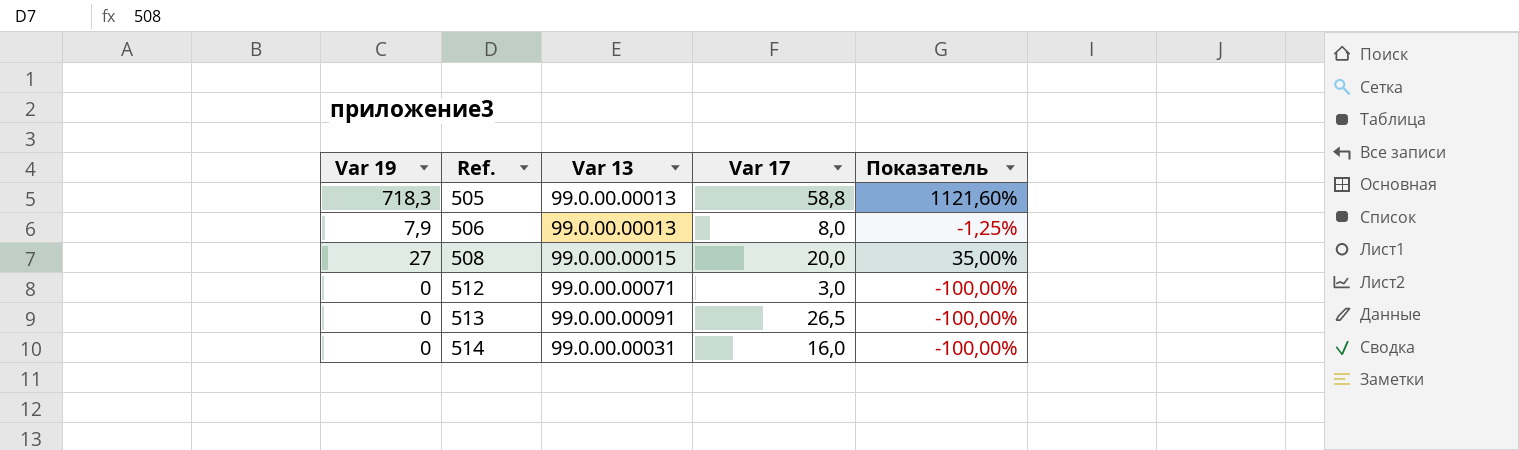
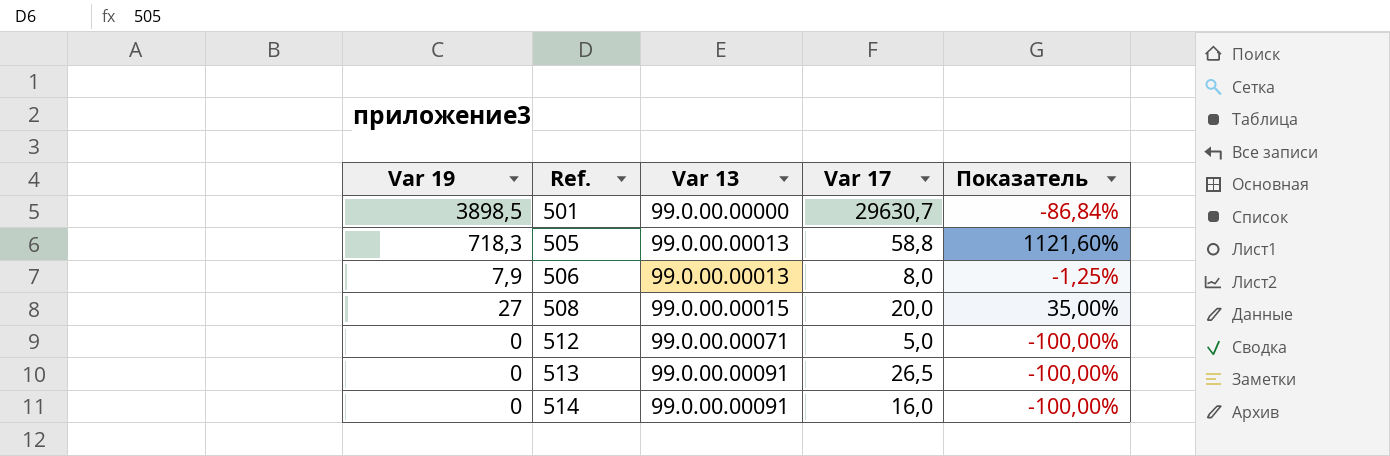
row 501: none -> 3898,5 | 99.0.00.00000 | 29630,7 | -86,84%
512 | Var 17: 3,0 -> 5,0
514 | Var 13: 99.0.00.00031 -> 99.0.00.00091

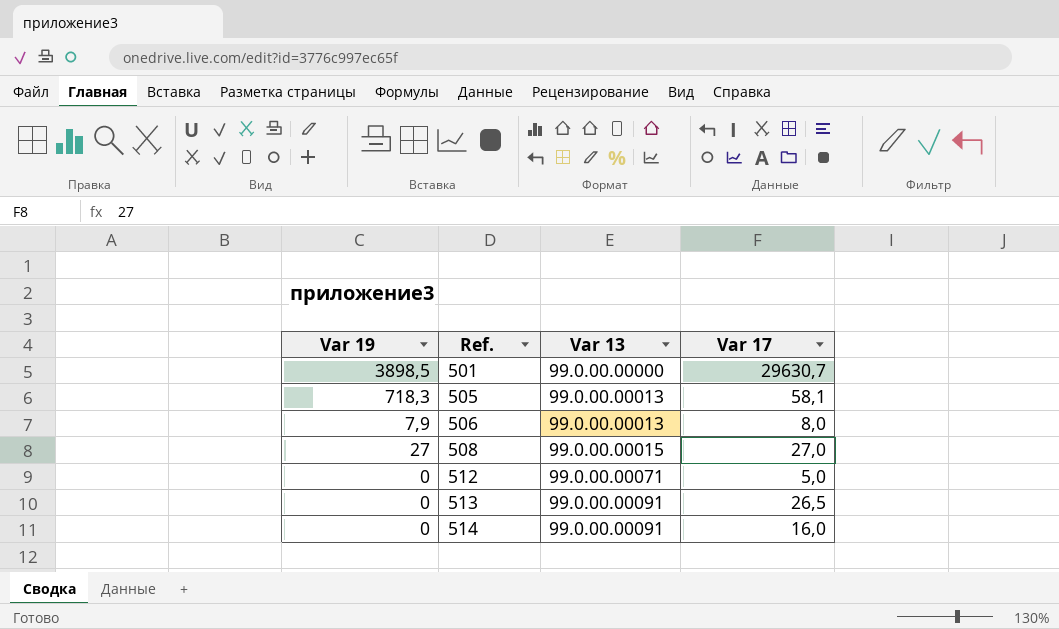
column Показатель | formula: ([Var 19] - [Var 17]) / [Var 17] -> none
505 | Var 17: 58,8 -> 58,1
508 | Var 17: 20,0 -> 27,0

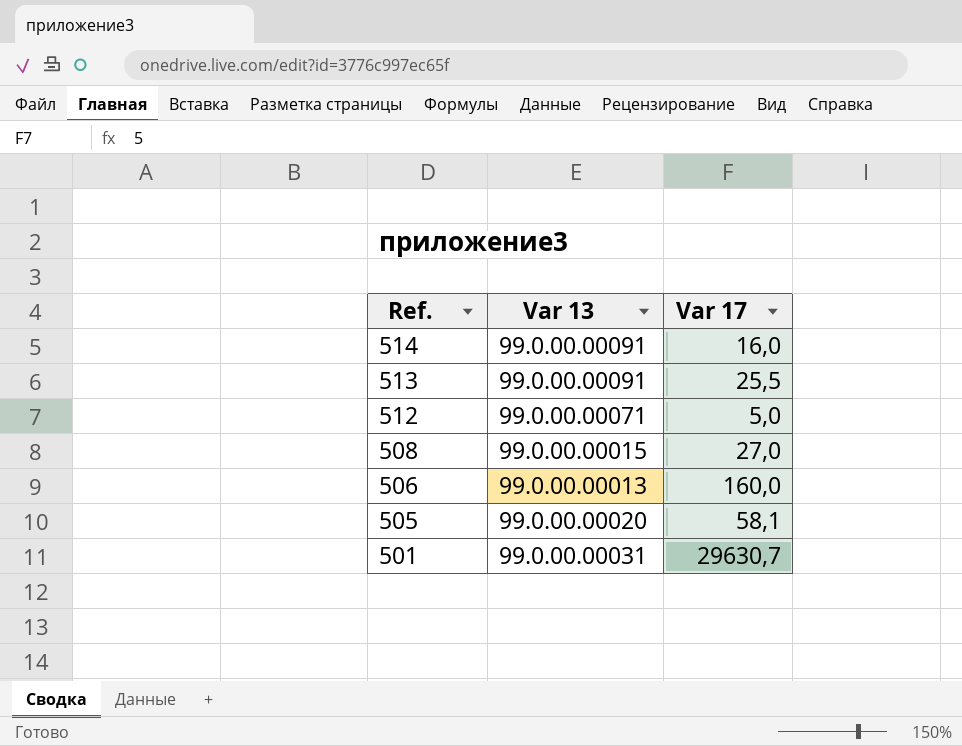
row order: Ref. ascending -> Ref. descending
column Var 19 | position: 1 -> none
513 | Var 17: 26,5 -> 25,5
506 | Var 17: 8,0 -> 160,0
505 | Var 13: 99.0.00.00013 -> 99.0.00.00020
501 | Var 13: 99.0.00.00000 -> 99.0.00.00031

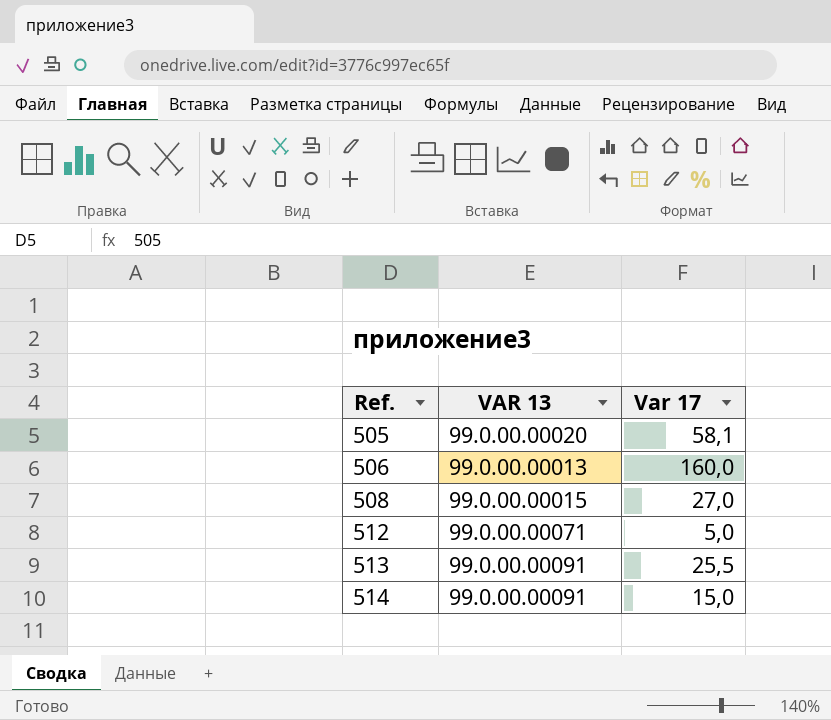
row order: Ref. descending -> Ref. ascending
column name: Var 13 -> VAR 13
row 501: 99.0.00.00031 | 29630,7 -> none
514 | Var 17: 16,0 -> 15,0

